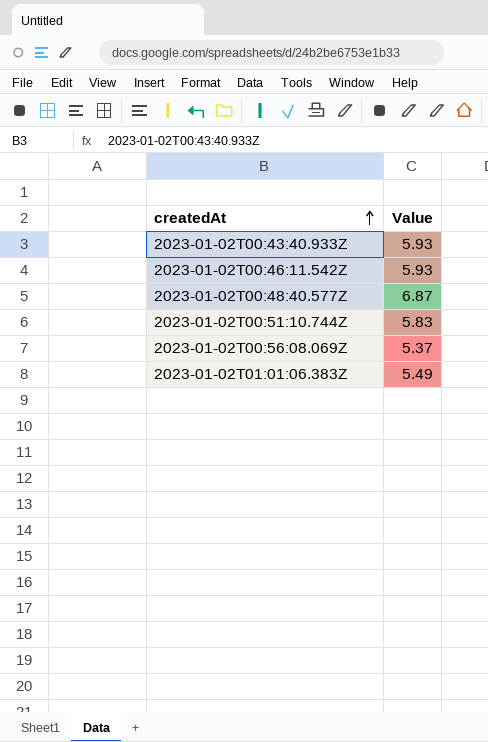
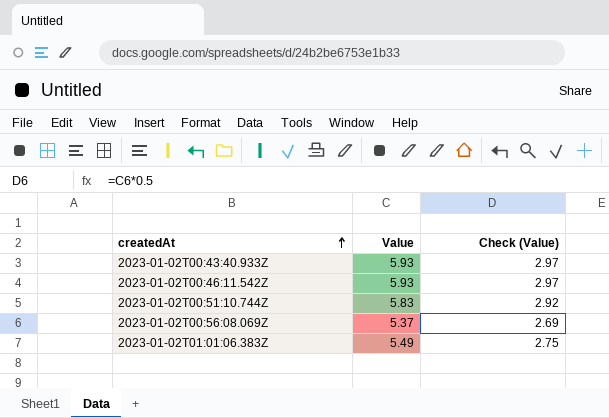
column Check (Value) | formula: none -> [Value] * 0.5
row 2023-01-02T00:48:40.577Z: 6.87 -> none

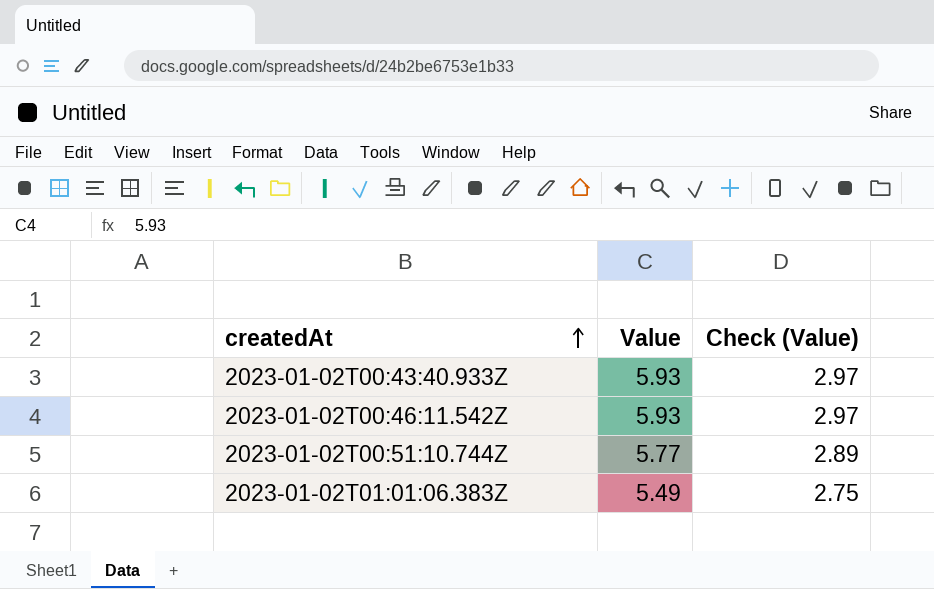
row 2023-01-02T00:56:08.069Z: 5.37 | 2.69 -> none
2023-01-02T00:51:10.744Z | Value: 5.83 -> 5.77
2023-01-02T00:51:10.744Z | Check (Value): 2.92 -> 2.89

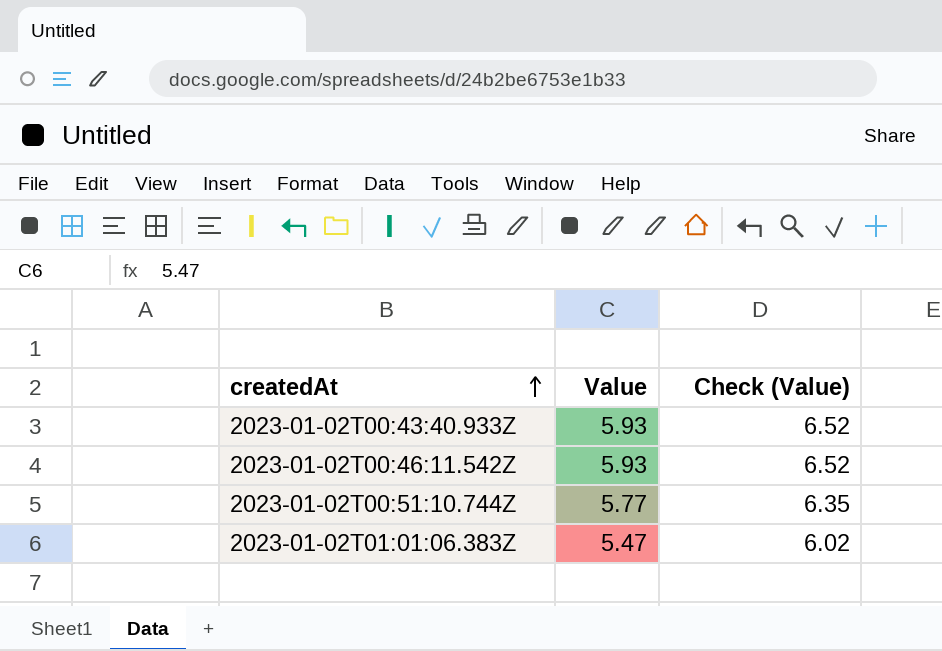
column Check (Value) | formula: [Value] * 0.5 -> [Value] * 1.1
2023-01-02T01:01:06.383Z | Value: 5.49 -> 5.47

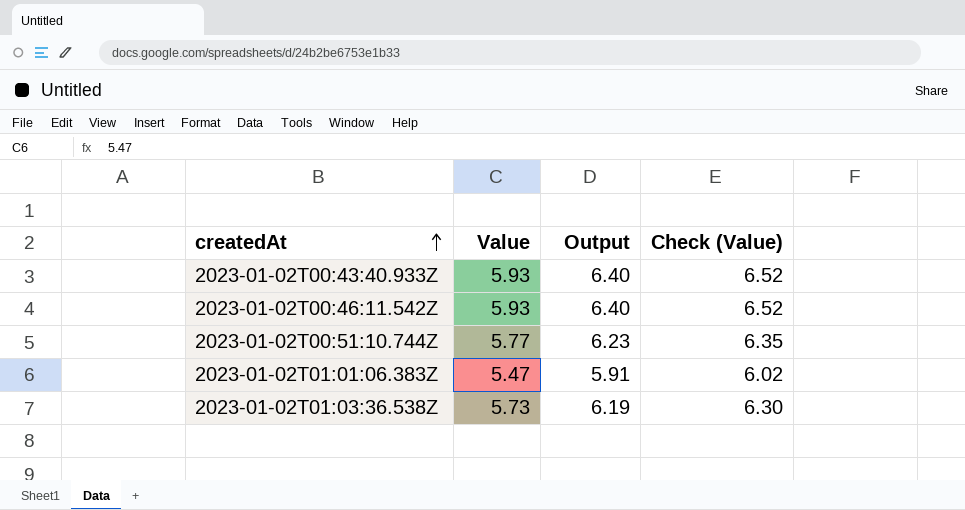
column Output | formula: none -> [Value] * 1.08
row 2023-01-02T01:03:36.538Z: none -> 5.73 | 6.19 | 6.30

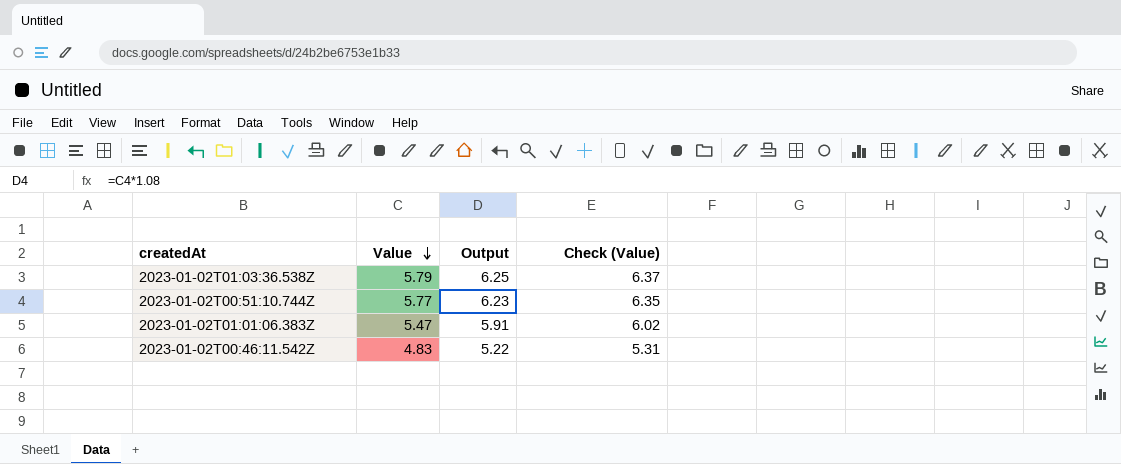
row order: createdAt ascending -> Value descending
row 2023-01-02T00:43:40.933Z: 5.93 | 6.40 | 6.52 -> none
2023-01-02T01:03:36.538Z | Value: 5.73 -> 5.79
2023-01-02T01:03:36.538Z | Output: 6.19 -> 6.25
2023-01-02T01:03:36.538Z | Check (Value): 6.30 -> 6.37
2023-01-02T00:46:11.542Z | Value: 5.93 -> 4.83
2023-01-02T00:46:11.542Z | Output: 6.40 -> 5.22
2023-01-02T00:46:11.542Z | Check (Value): 6.52 -> 5.31

